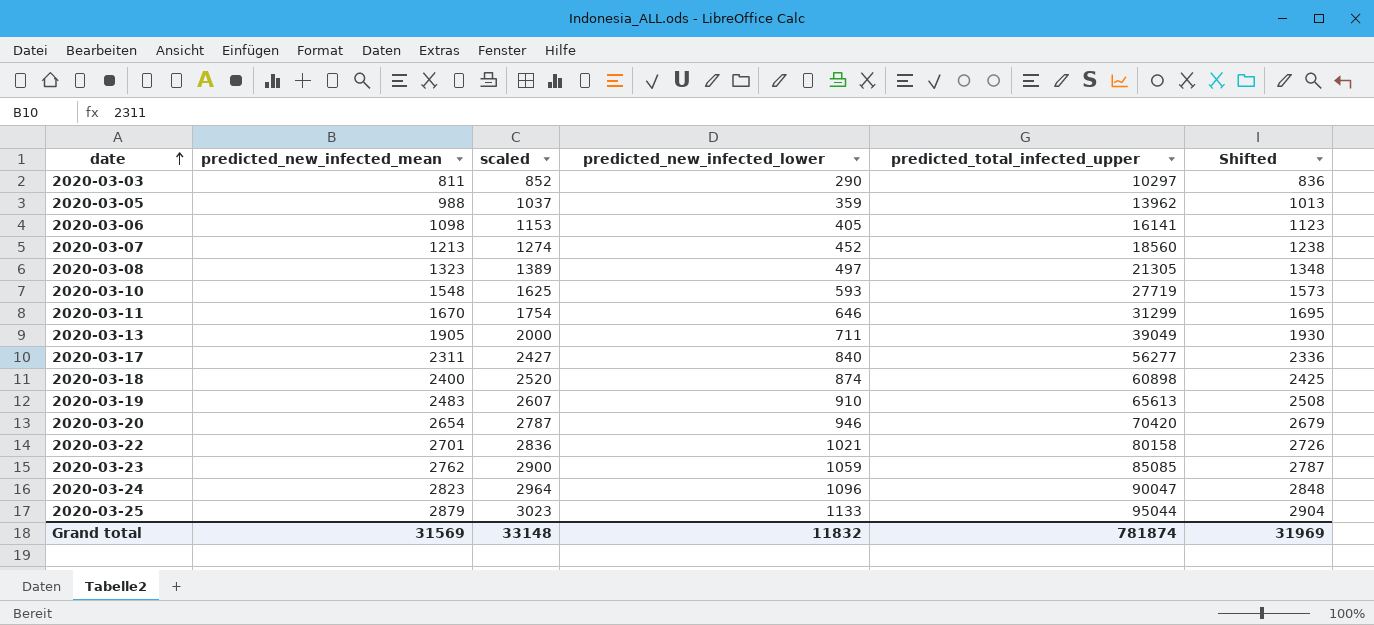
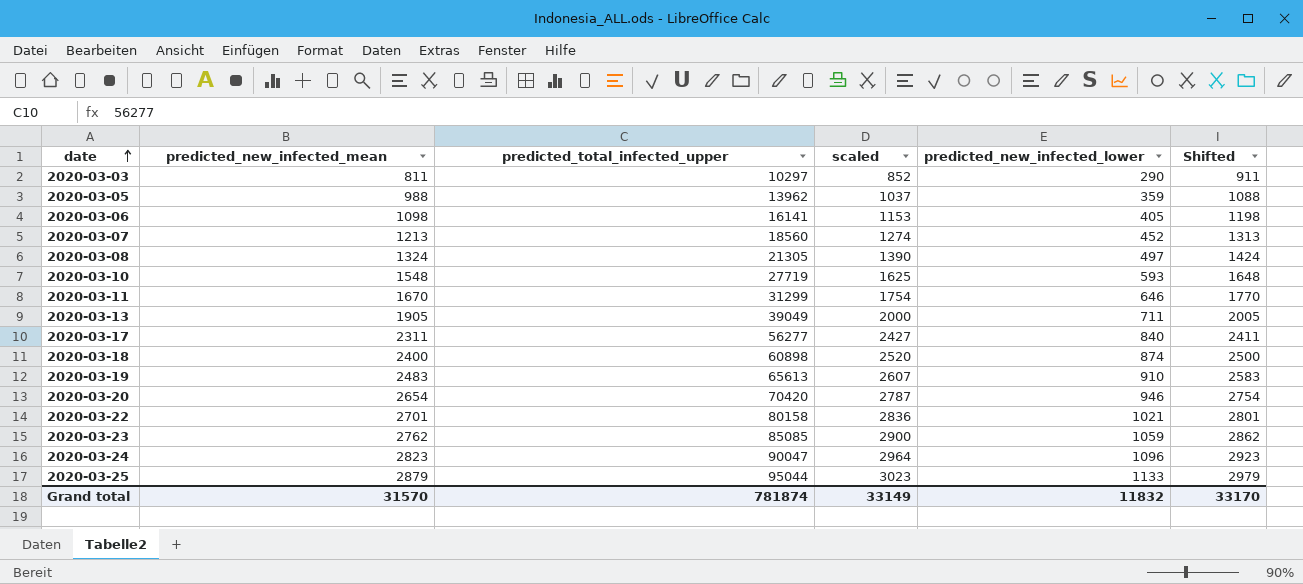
column predicted_total_infected_upper | position: 5 -> 3
column Shifted | formula: [predicted_new_infected_mean] + 25 -> [predicted_new_infected_mean] + 100
2020-03-08 | predicted_new_infected_mean: 1323 -> 1324
2020-03-08 | scaled: 1389 -> 1390
Grand total | predicted_new_infected_mean: 31569 -> 31570
Grand total | scaled: 33148 -> 33149
Grand total | Shifted: 31969 -> 33170

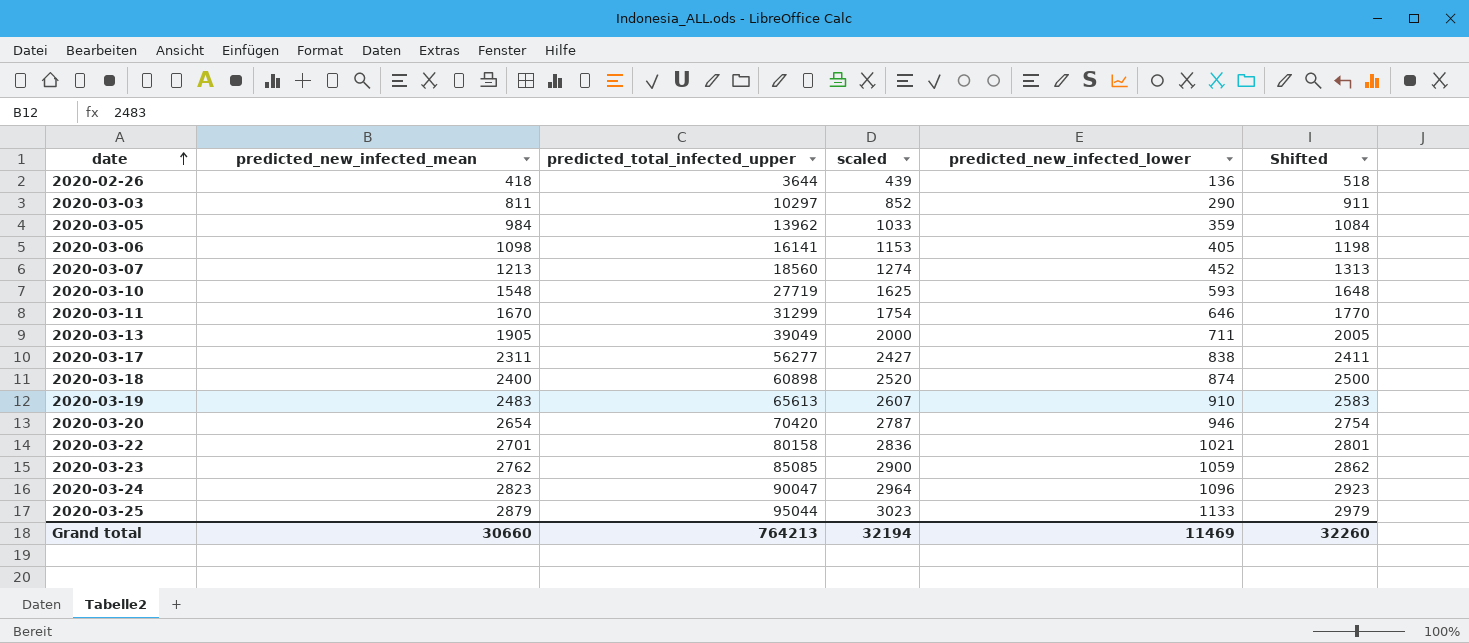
row 2020-03-08: 1324 | 21305 | 1390 | 497 | 1424 -> none
row 2020-02-26: none -> 418 | 3644 | 439 | 136 | 518
2020-03-05 | predicted_new_infected_mean: 988 -> 984
2020-03-05 | scaled: 1037 -> 1033
2020-03-05 | Shifted: 1088 -> 1084
2020-03-17 | predicted_new_infected_lower: 840 -> 838
Grand total | predicted_new_infected_mean: 31570 -> 30660
Grand total | predicted_total_infected_upper: 781874 -> 764213
Grand total | scaled: 33149 -> 32194
Grand total | predicted_new_infected_lower: 11832 -> 11469
Grand total | Shifted: 33170 -> 32260

